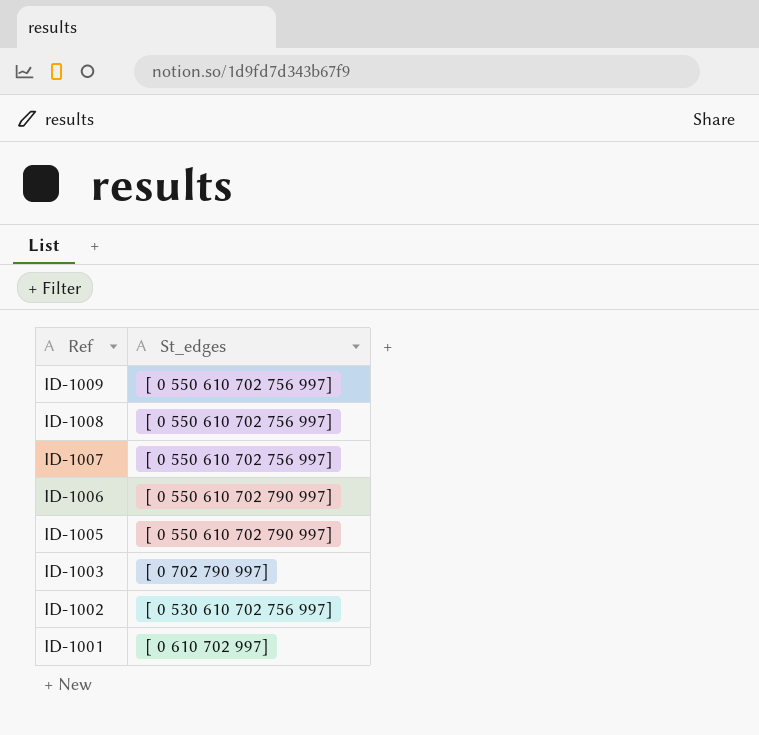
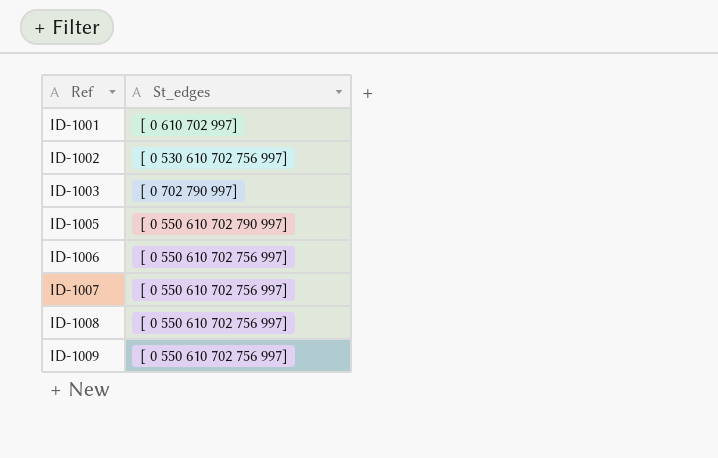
row order: Ref descending -> Ref ascending
ID-1006 | St_edges: [ 0 550 610 702 790 997] -> [ 0 550 610 702 756 997]

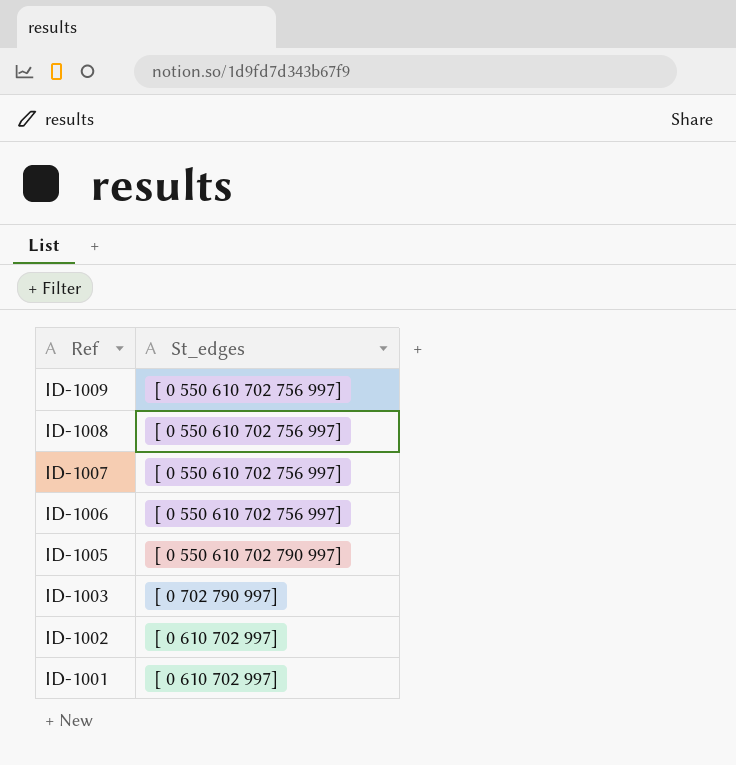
row order: Ref ascending -> Ref descending
ID-1002 | St_edges: [ 0 530 610 702 756 997] -> [ 0 610 702 997]

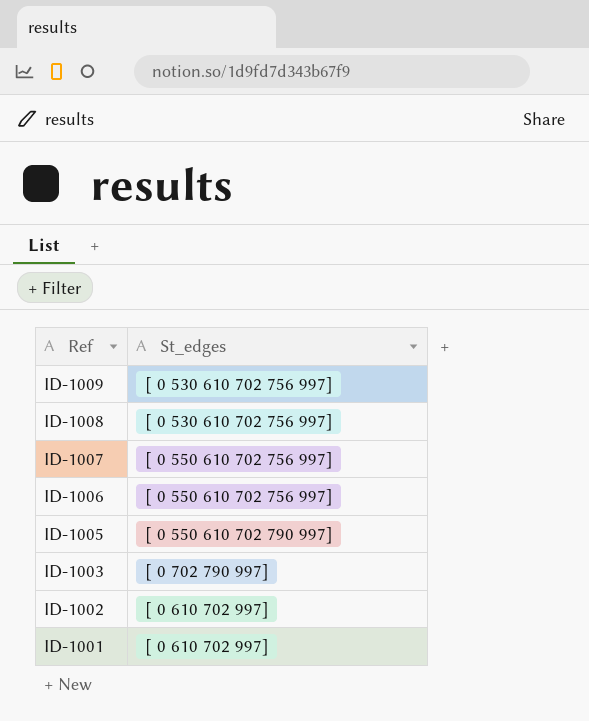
ID-1009 | St_edges: [ 0 550 610 702 756 997] -> [ 0 530 610 702 756 997]
ID-1008 | St_edges: [ 0 550 610 702 756 997] -> [ 0 530 610 702 756 997]

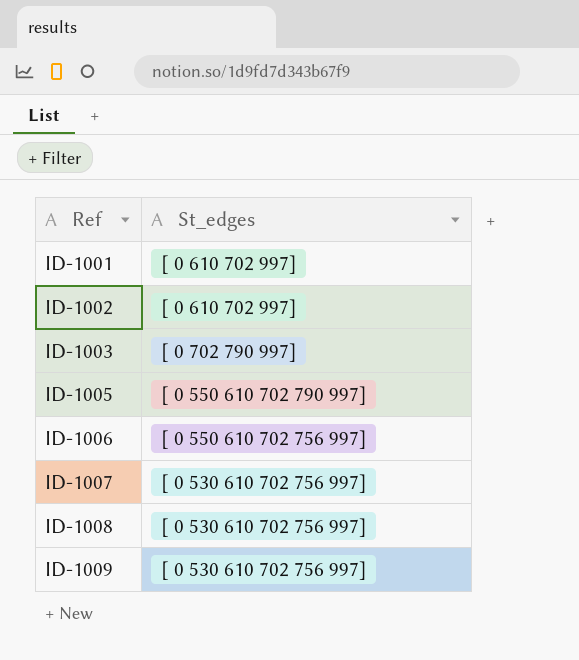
row order: Ref descending -> Ref ascending
ID-1007 | St_edges: [ 0 550 610 702 756 997] -> [ 0 530 610 702 756 997]

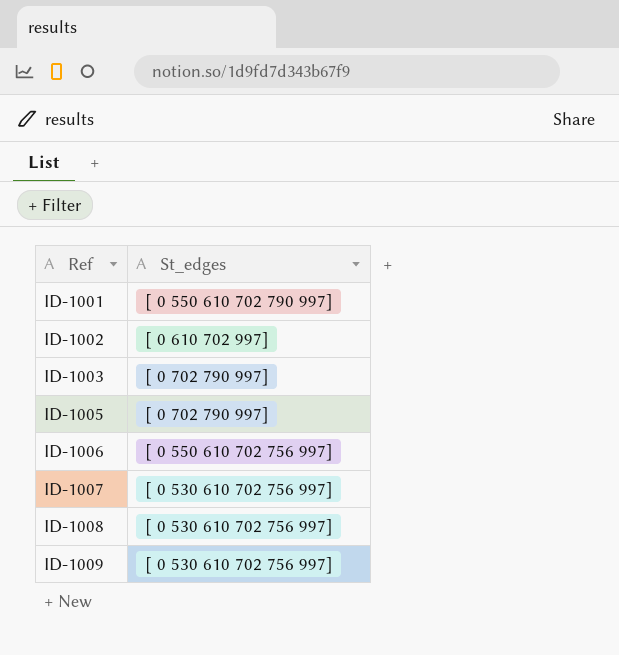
ID-1001 | St_edges: [ 0 610 702 997] -> [ 0 550 610 702 790 997]
ID-1005 | St_edges: [ 0 550 610 702 790 997] -> [ 0 702 790 997]

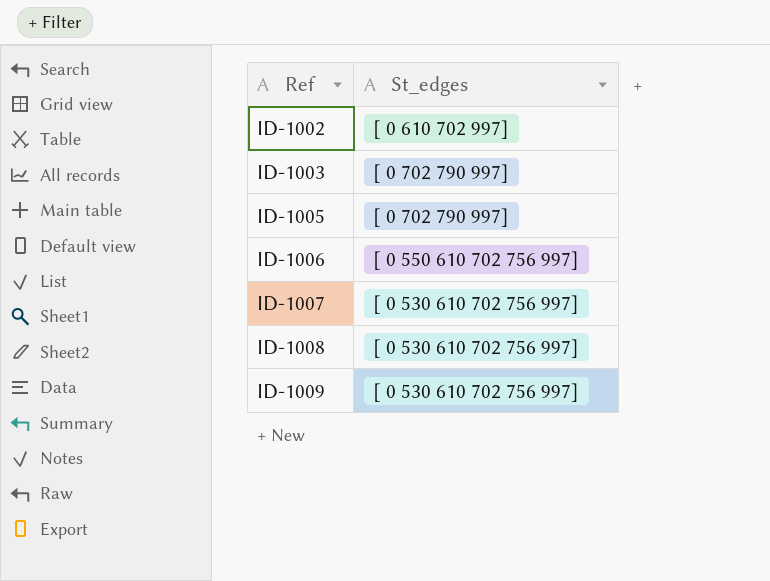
row ID-1001: [ 0 550 610 702 790 997] -> none

